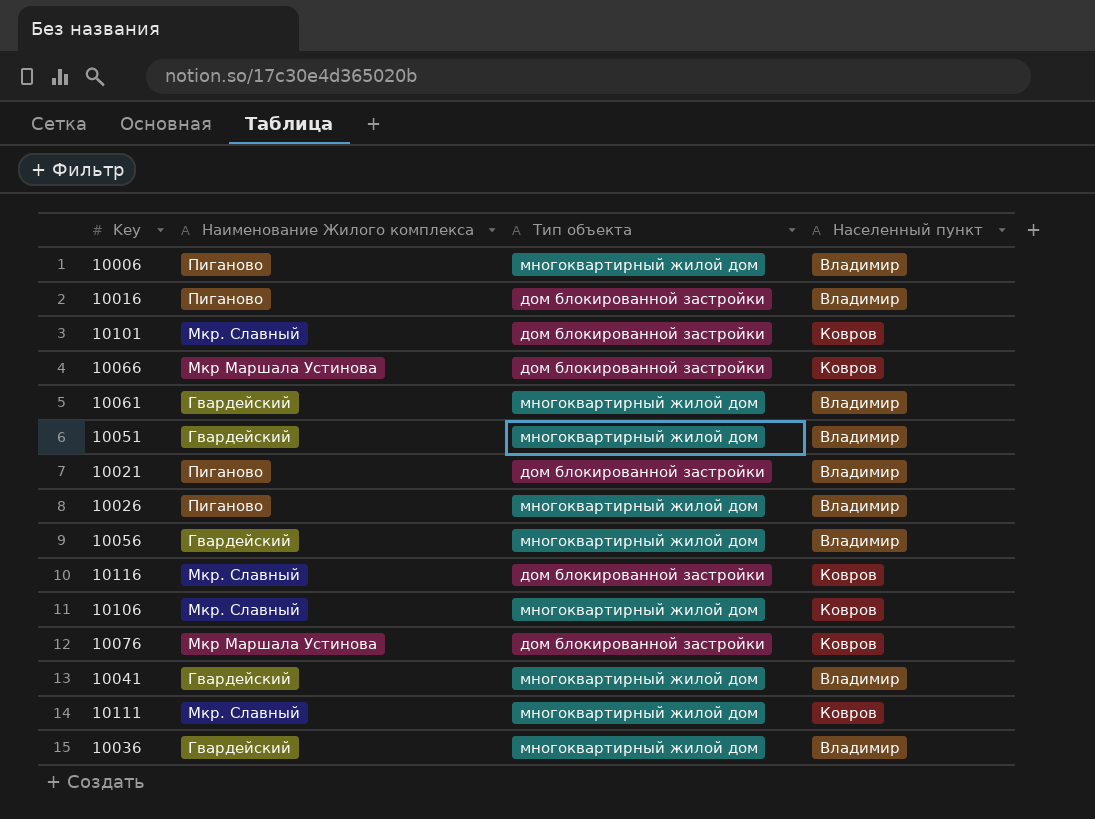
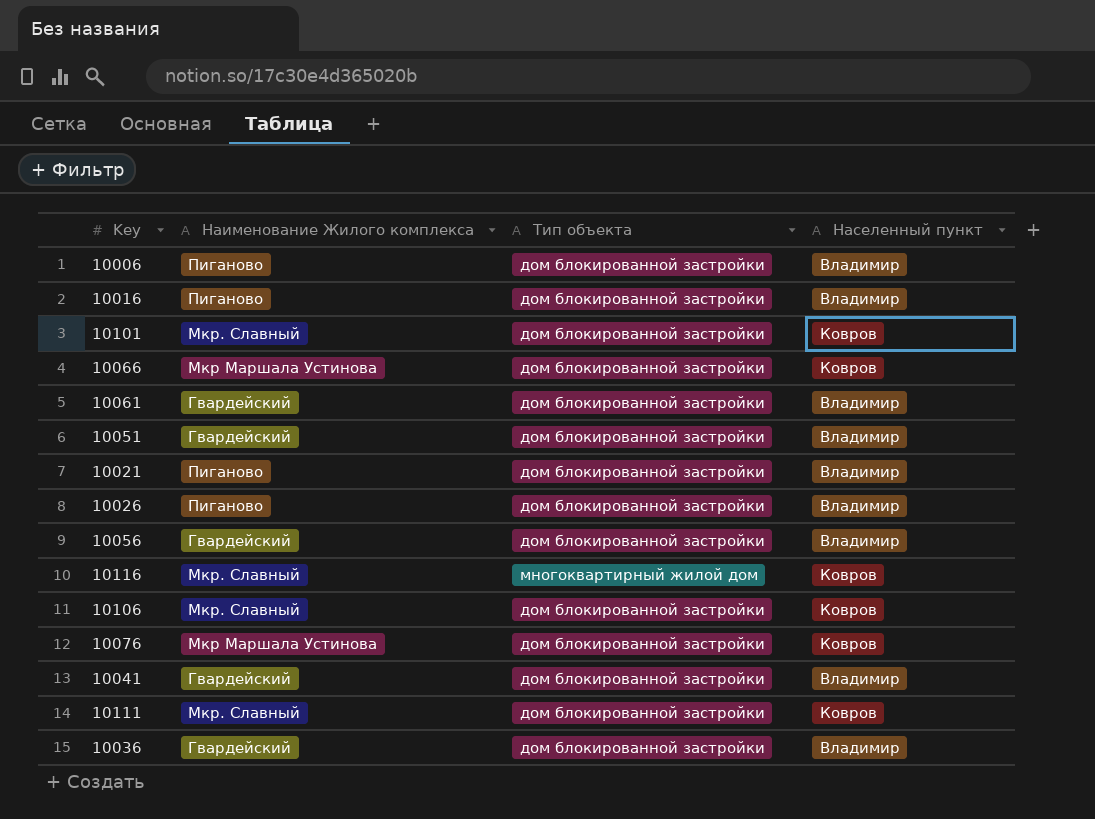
10006 | Тип объекта: многоквартирный жилой дом -> дом блокированной застройки
10061 | Тип объекта: многоквартирный жилой дом -> дом блокированной застройки
10051 | Тип объекта: многоквартирный жилой дом -> дом блокированной застройки
10026 | Тип объекта: многоквартирный жилой дом -> дом блокированной застройки
10056 | Тип объекта: многоквартирный жилой дом -> дом блокированной застройки
10116 | Тип объекта: дом блокированной застройки -> многоквартирный жилой дом
10106 | Тип объекта: многоквартирный жилой дом -> дом блокированной застройки
10041 | Тип объекта: многоквартирный жилой дом -> дом блокированной застройки
10111 | Тип объекта: многоквартирный жилой дом -> дом блокированной застройки
10036 | Тип объекта: многоквартирный жилой дом -> дом блокированной застройки

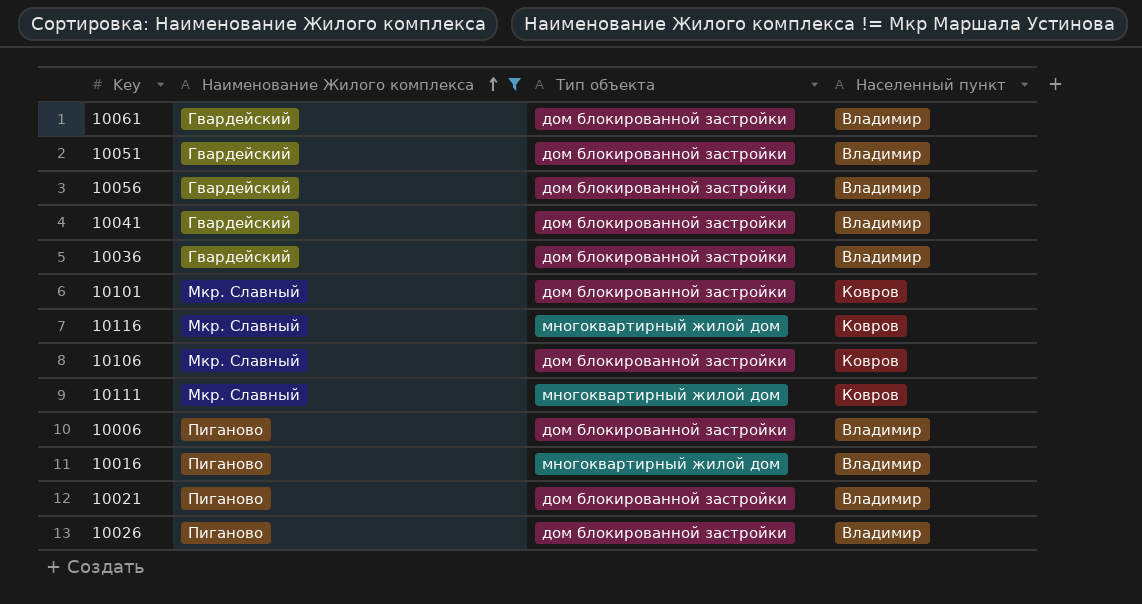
filter: none -> Наименование Жилого комплекса != Мкр Маршала Устинова
row order: none -> Наименование Жилого комплекса ascending
10111 | Тип объекта: дом блокированной застройки -> многоквартирный жилой дом
10016 | Тип объекта: дом блокированной застройки -> многоквартирный жилой дом

